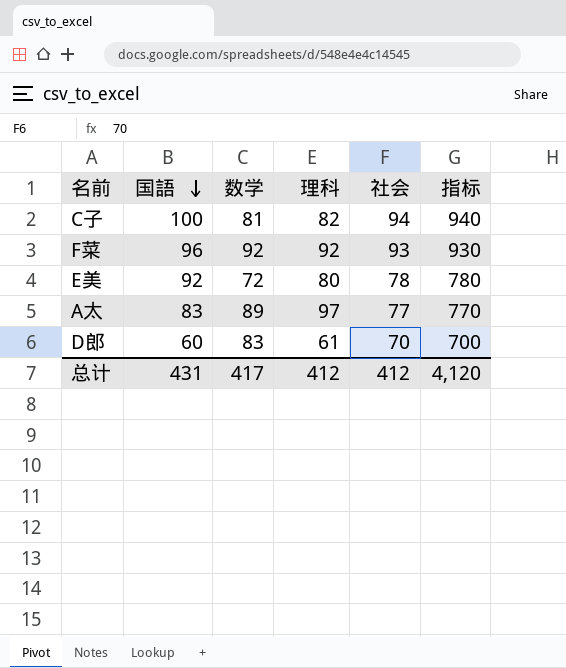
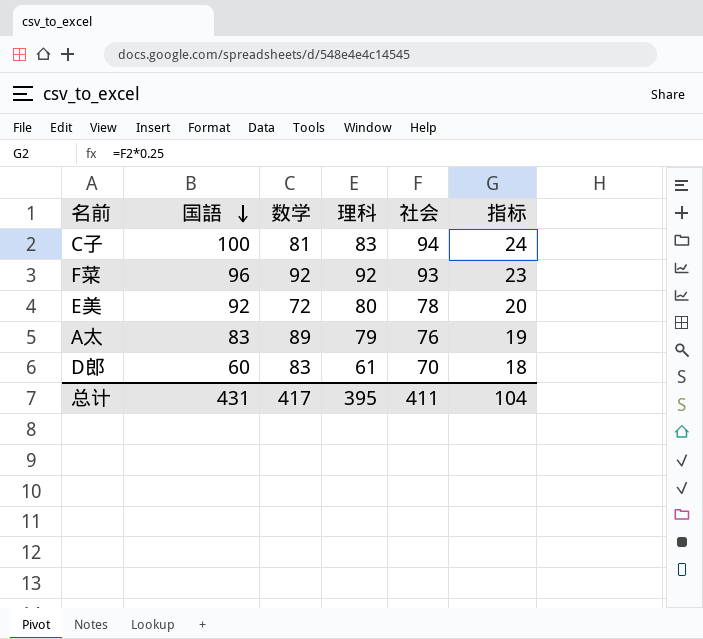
column 指标 | formula: [社会] * 10 -> [社会] * 0.25
C子 | 理科: 82 -> 83
A太 | 理科: 97 -> 79
A太 | 社会: 77 -> 76
总计 | 理科: 412 -> 395
总计 | 社会: 412 -> 411
总计 | 指标: 4,120 -> 104

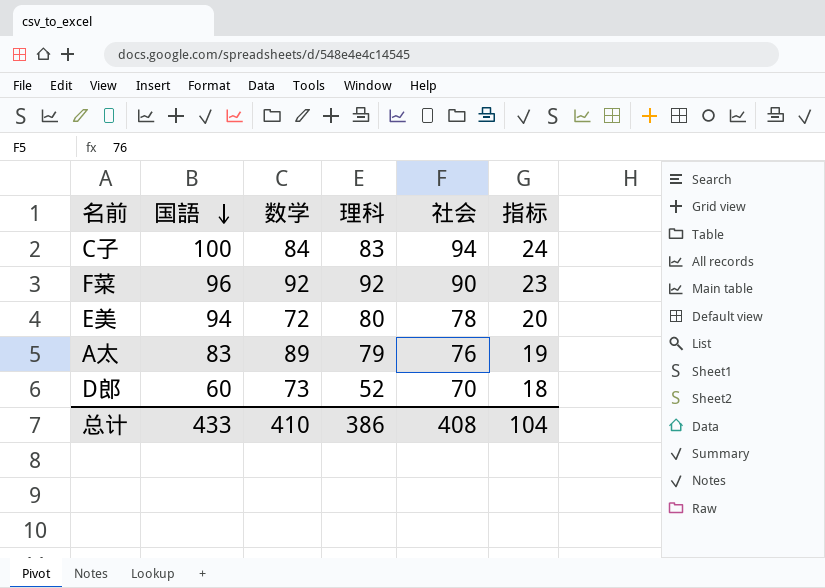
C子 | 数学: 81 -> 84
F菜 | 社会: 93 -> 90
E美 | 国語: 92 -> 94
D郎 | 数学: 83 -> 73
D郎 | 理科: 61 -> 52
总计 | 国語: 431 -> 433
总计 | 数学: 417 -> 410
总计 | 理科: 395 -> 386
总计 | 社会: 411 -> 408

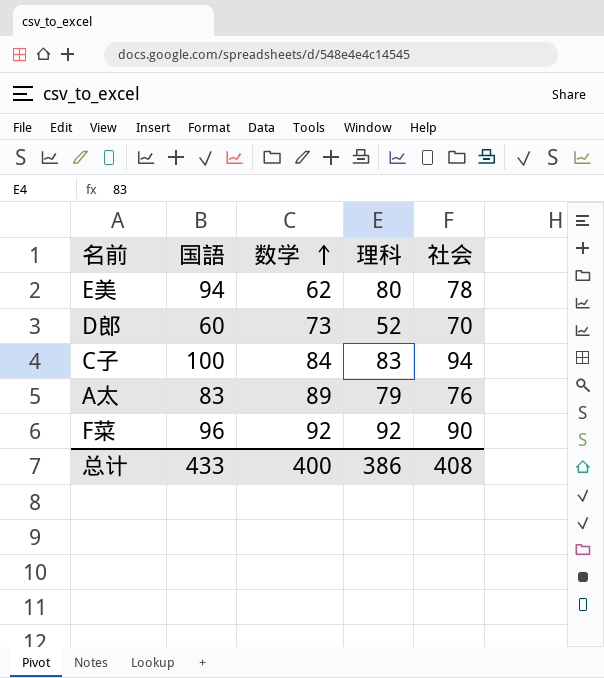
row order: 国語 descending -> 数学 ascending
column 指标 | formula: [社会] * 0.25 -> none
E美 | 数学: 72 -> 62
总计 | 数学: 410 -> 400

